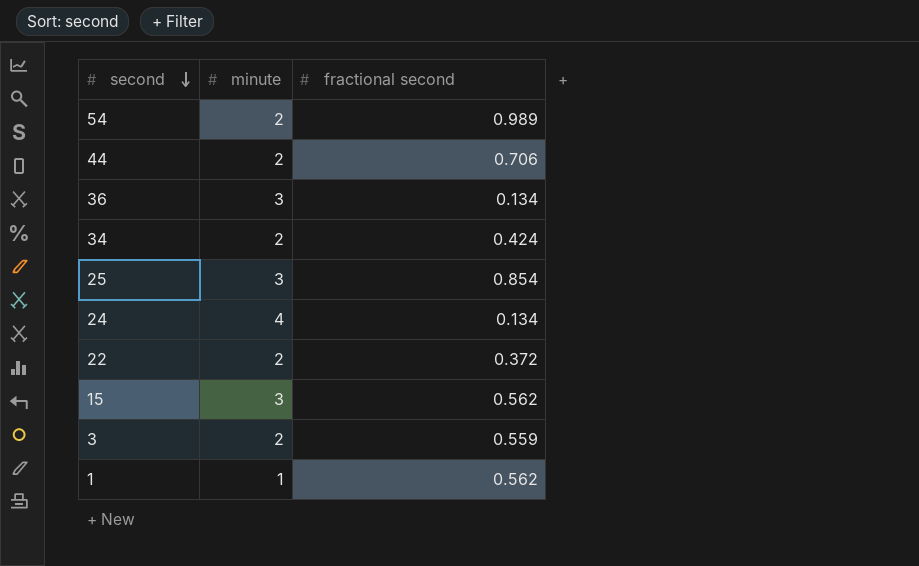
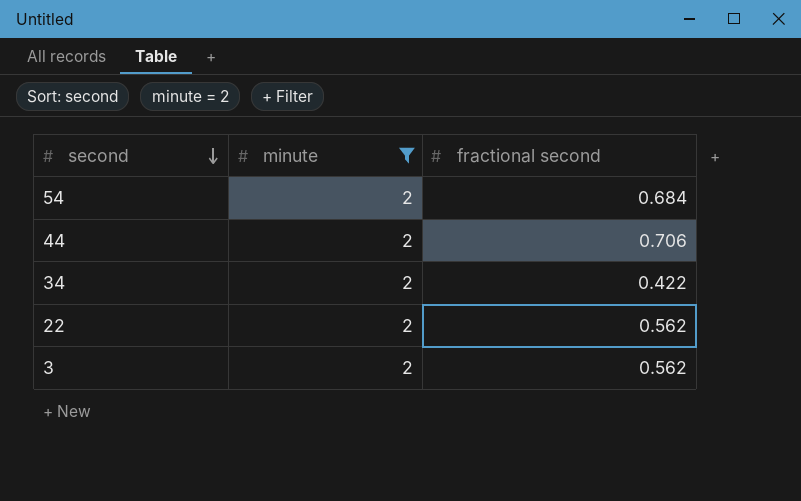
filter: none -> minute = 2
54 | fractional second: 0.989 -> 0.684
34 | fractional second: 0.424 -> 0.422
22 | fractional second: 0.372 -> 0.562
3 | fractional second: 0.559 -> 0.562

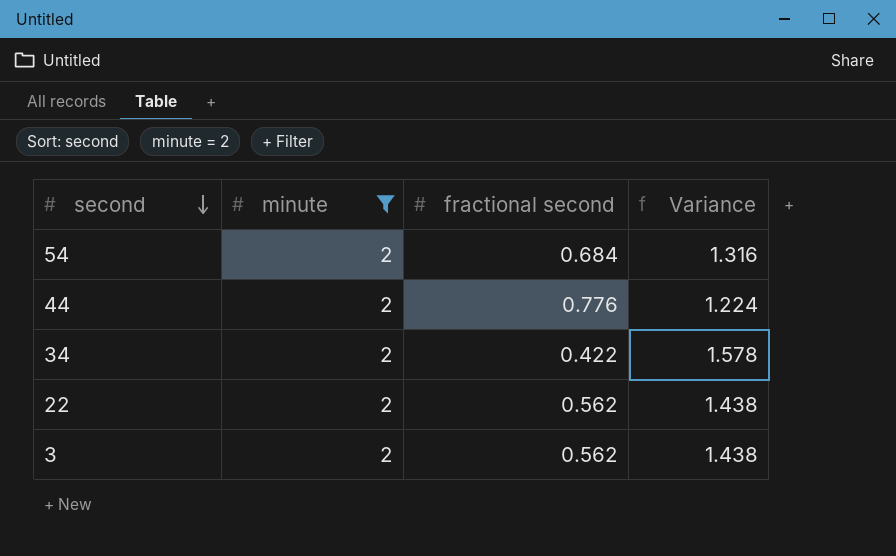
column Variance | formula: none -> [minute] - [fractional second]
44 | fractional second: 0.706 -> 0.776

